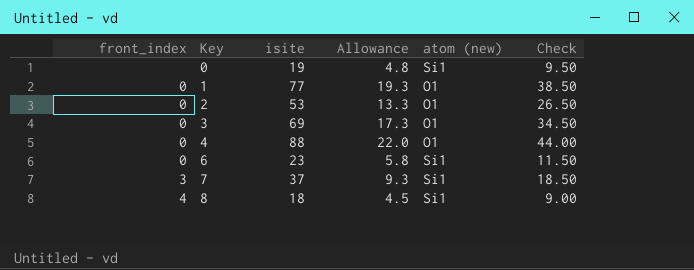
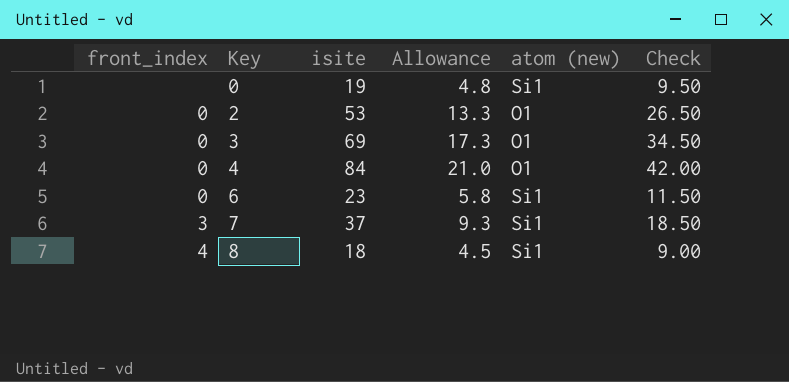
row 1: 0 | 77 | 19.3 | O1 | 38.50 -> none
4 | isite: 88 -> 84
4 | Allowance: 22.0 -> 21.0
4 | Check: 44.00 -> 42.00

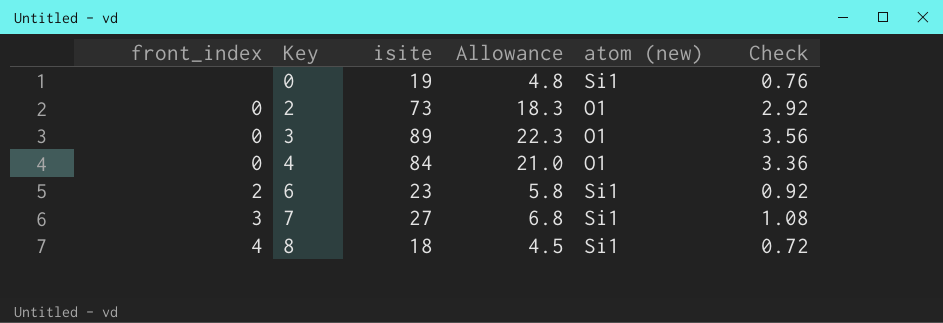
column Check | formula: [isite] * 0.5 -> [isite] * 0.04
2 | isite: 53 -> 73
2 | Allowance: 13.3 -> 18.3
3 | isite: 69 -> 89
3 | Allowance: 17.3 -> 22.3
6 | front_index: 0 -> 2
7 | isite: 37 -> 27
7 | Allowance: 9.3 -> 6.8

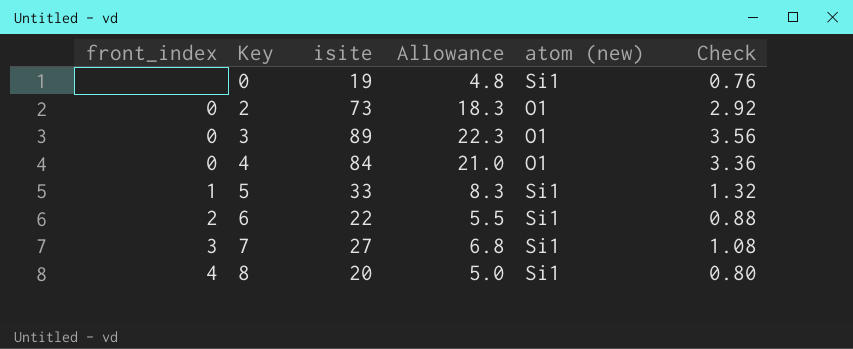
row 5: none -> 1 | 33 | 8.3 | Si1 | 1.32
6 | isite: 23 -> 22
6 | Allowance: 5.8 -> 5.5
6 | Check: 0.92 -> 0.88
8 | isite: 18 -> 20
8 | Allowance: 4.5 -> 5.0
8 | Check: 0.72 -> 0.80

